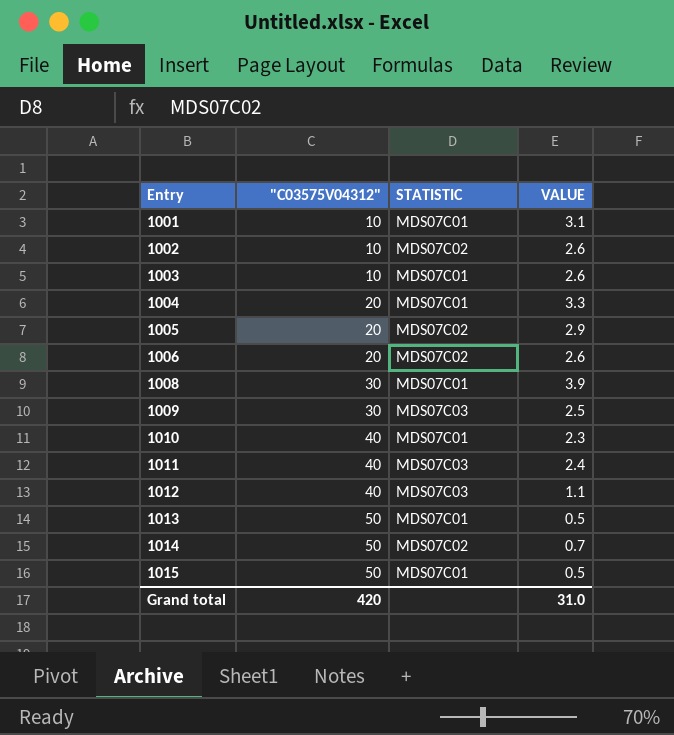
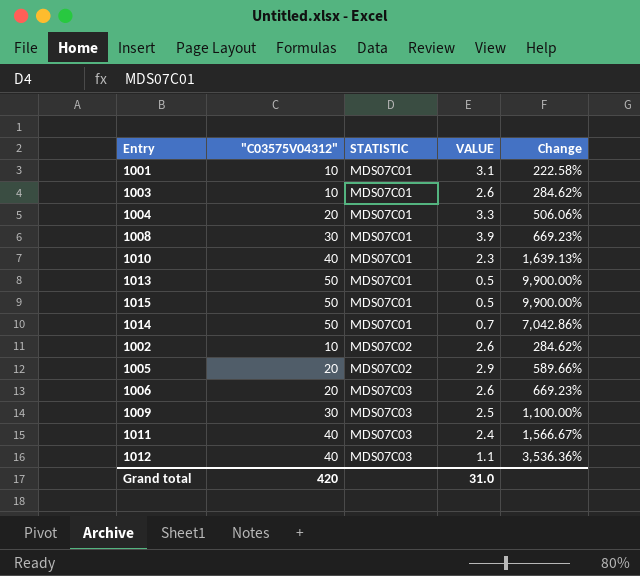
row order: Entry ascending -> STATISTIC ascending
column Change | formula: none -> (["C03575V04312"] - [VALUE]) / [VALUE]
1014 | STATISTIC: MDS07C02 -> MDS07C01
1006 | STATISTIC: MDS07C02 -> MDS07C03

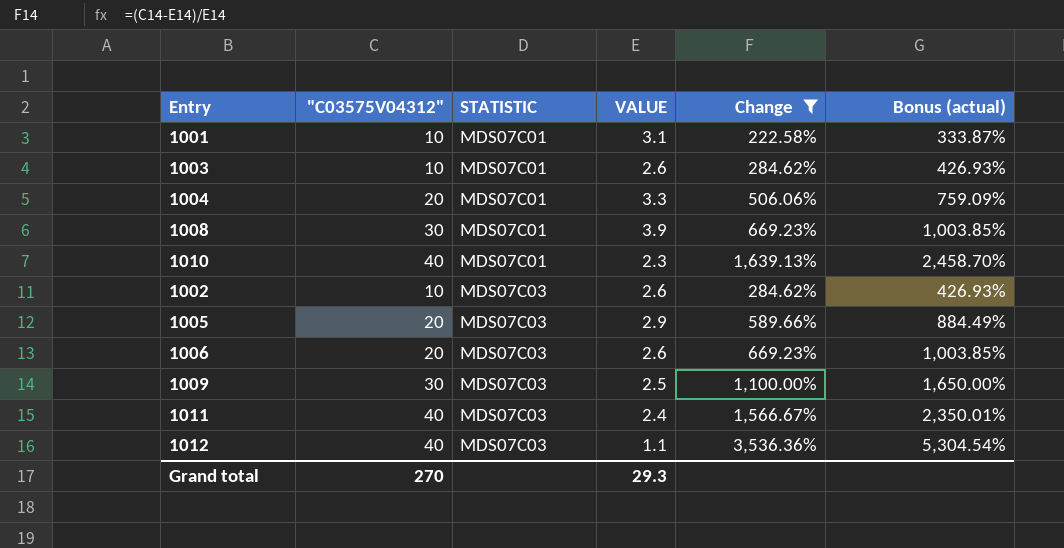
filter: none -> Change <= 3,536.36%
column Bonus (actual) | formula: none -> [Change] * 1.5
1002 | STATISTIC: MDS07C02 -> MDS07C03
1005 | STATISTIC: MDS07C02 -> MDS07C03
Grand total | "C03575V04312": 420 -> 270
Grand total | VALUE: 31.0 -> 29.3

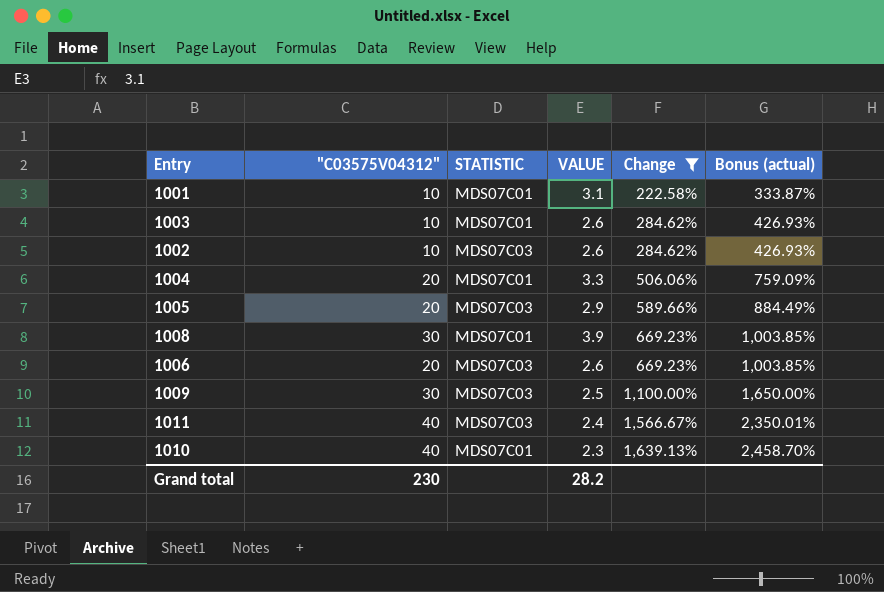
row order: STATISTIC ascending -> Change ascending
row 1012: 40 | MDS07C03 | 1.1 | 3,536.36% | 5,304.54% -> none
Grand total | "C03575V04312": 270 -> 230
Grand total | VALUE: 29.3 -> 28.2

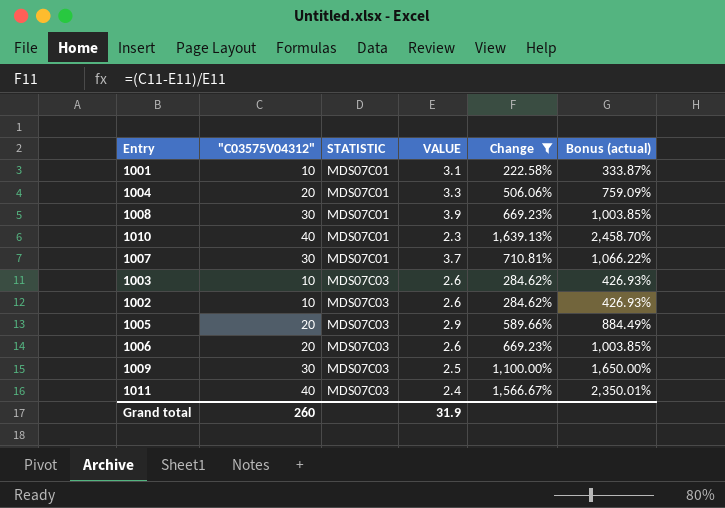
row order: Change ascending -> STATISTIC ascending
row 1007: none -> 30 | MDS07C01 | 3.7 | 710.81% | 1,066.22%
1003 | STATISTIC: MDS07C01 -> MDS07C03
Grand total | "C03575V04312": 230 -> 260
Grand total | VALUE: 28.2 -> 31.9

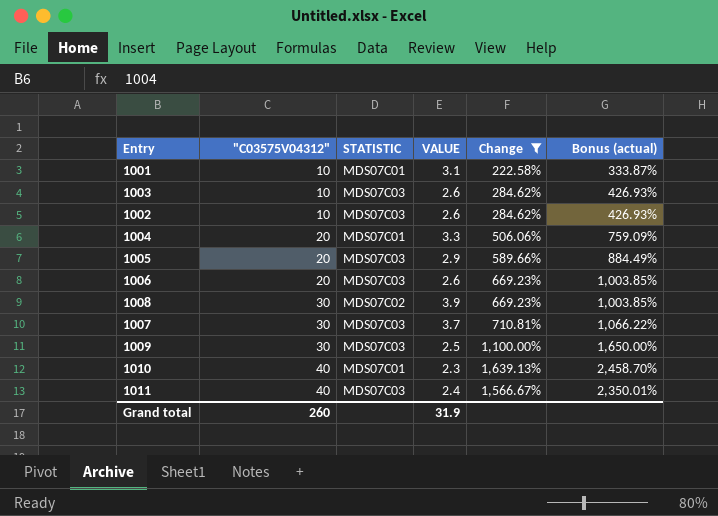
row order: STATISTIC ascending -> "C03575V04312" ascending
1008 | STATISTIC: MDS07C01 -> MDS07C02
1007 | STATISTIC: MDS07C01 -> MDS07C03

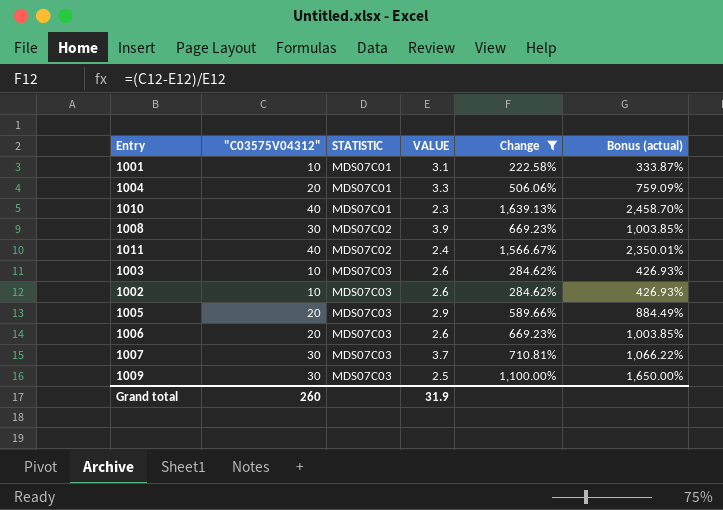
row order: "C03575V04312" ascending -> STATISTIC ascending
1011 | STATISTIC: MDS07C03 -> MDS07C02

